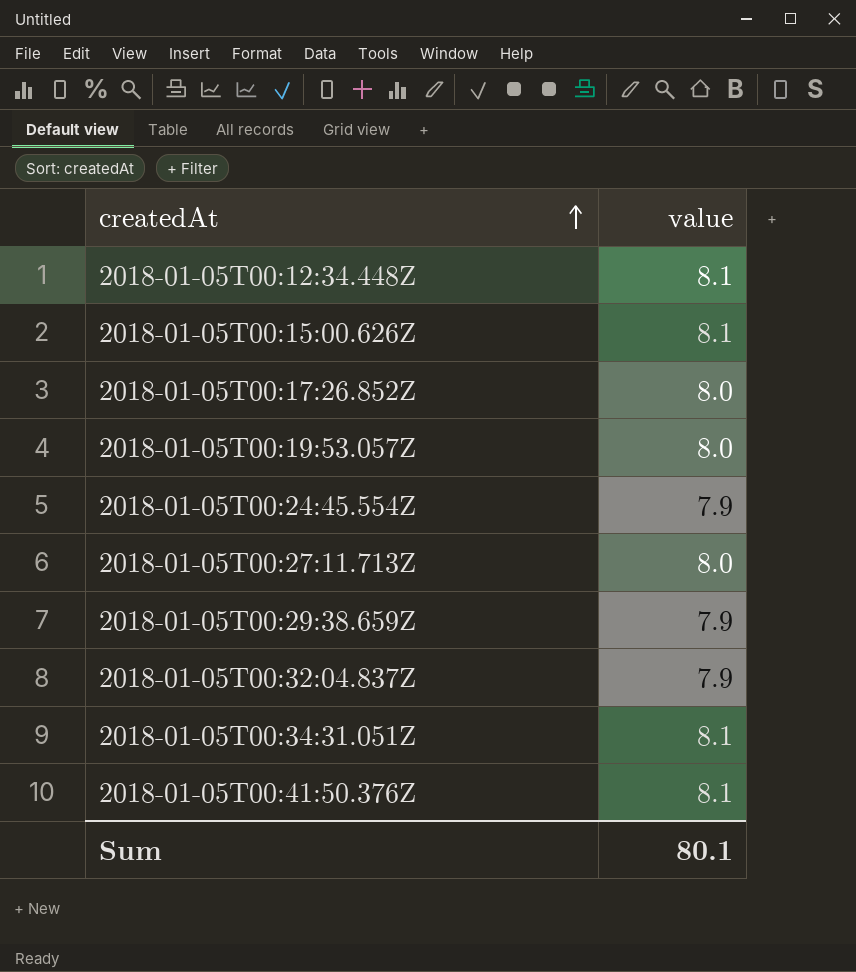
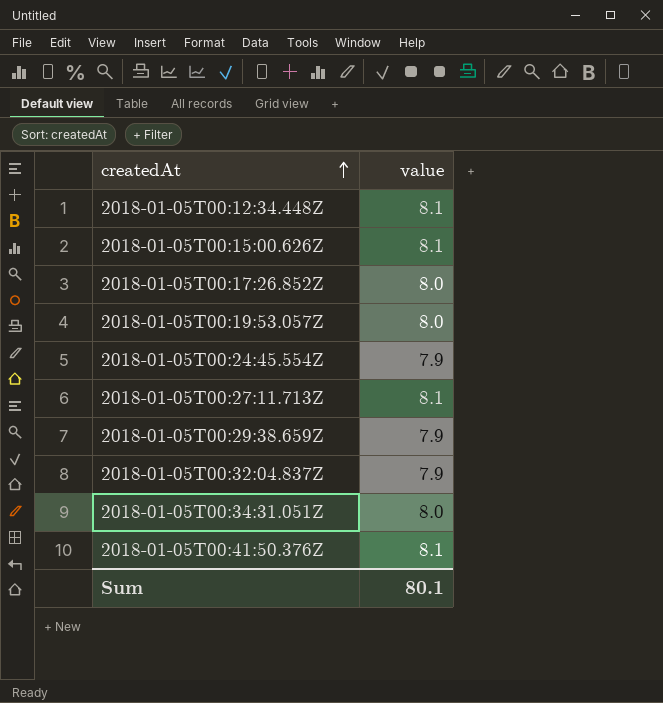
2018-01-05T00:27:11.713Z | value: 8.0 -> 8.1
2018-01-05T00:34:31.051Z | value: 8.1 -> 8.0

